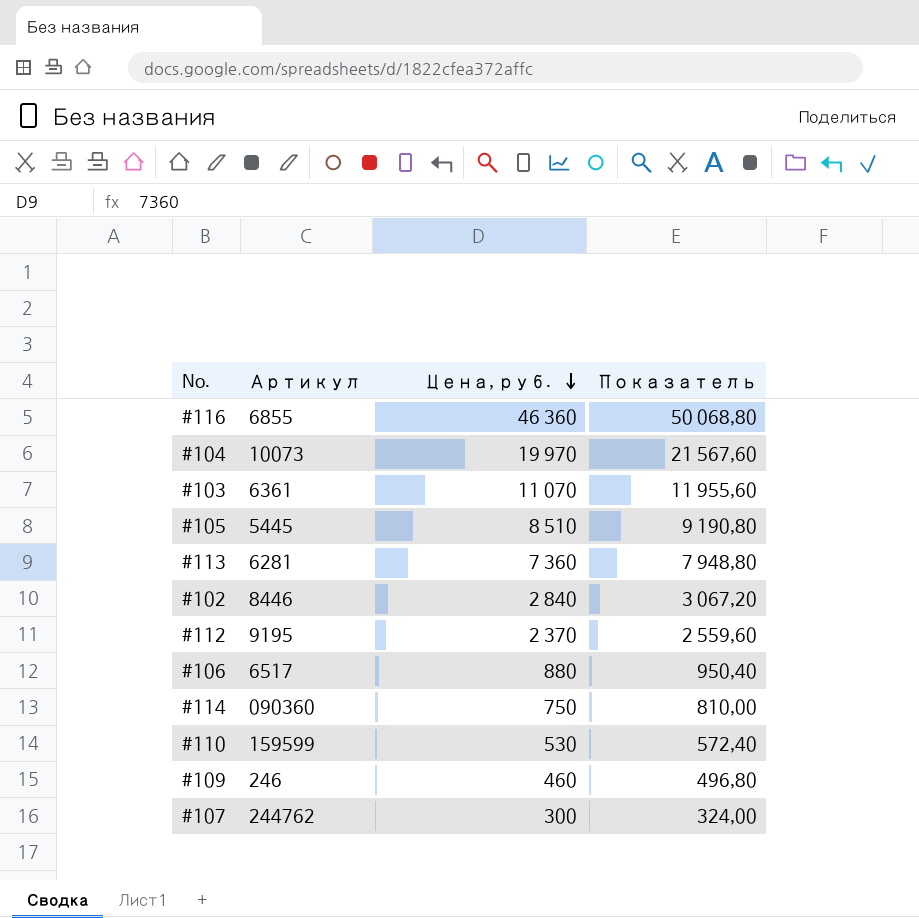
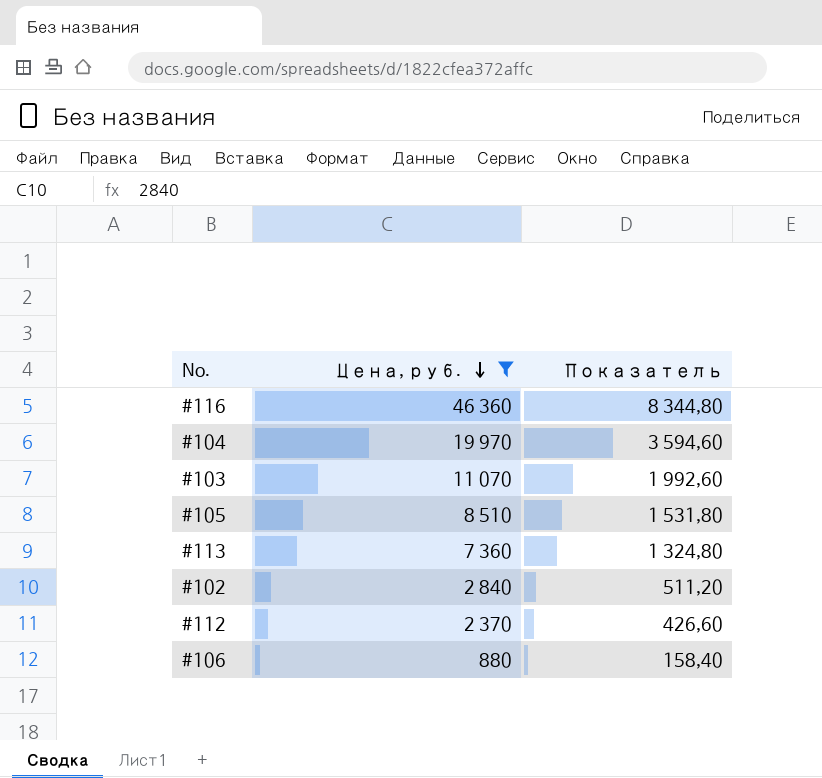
filter: none -> Цена, руб. >= 880
column Артикул | position: 2 -> none
column Показатель | formula: [Цена, руб.] * 1,08 -> [Цена, руб.] * 0,18

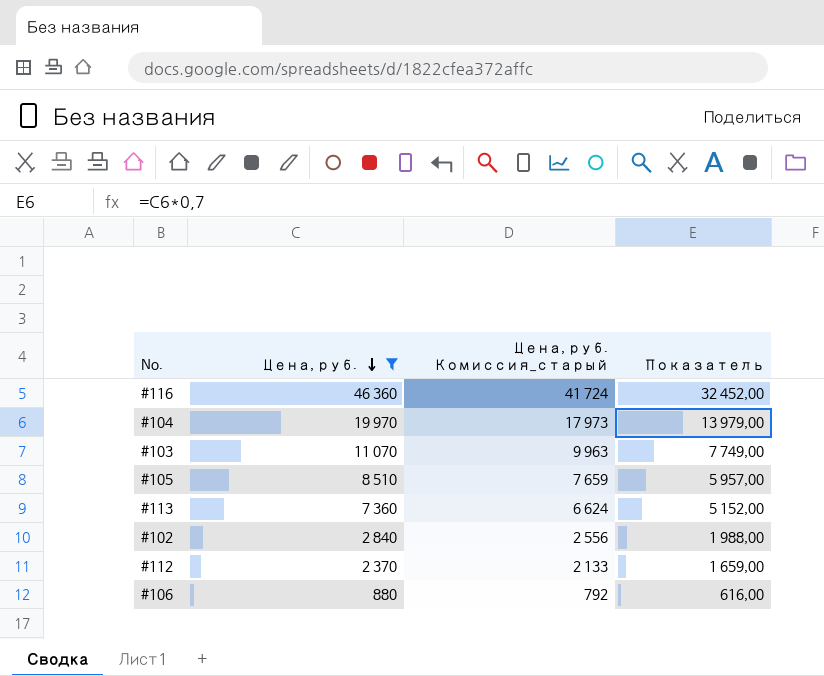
column Цена, руб. Комиссия_старый | formula: none -> [Цена, руб.] * 0,9
column Показатель | formula: [Цена, руб.] * 0,18 -> [Цена, руб.] * 0,7

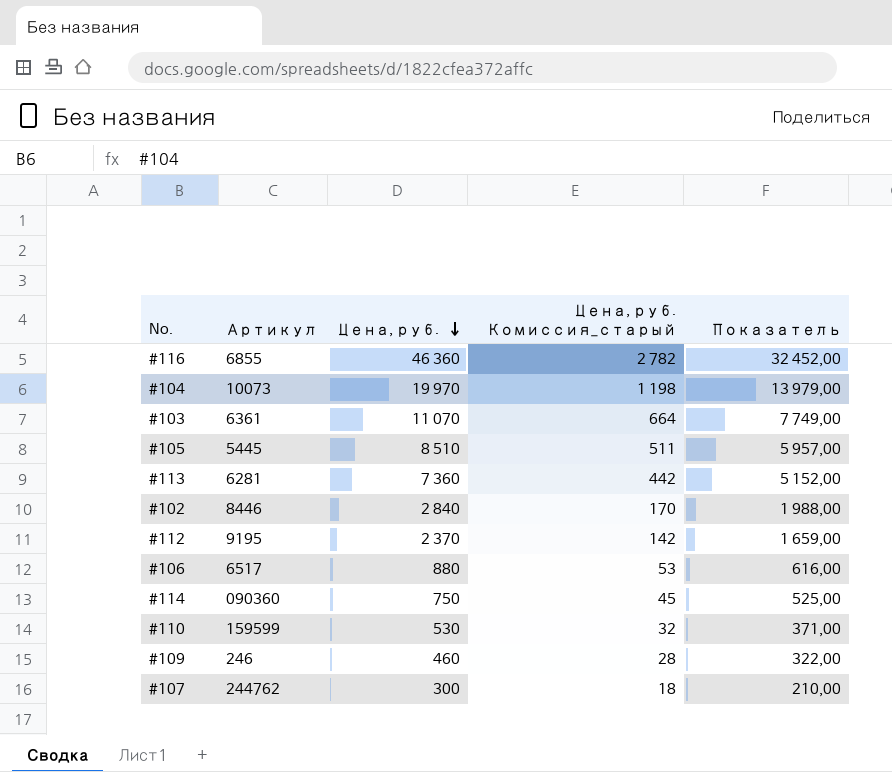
filter: Цена, руб. >= 880 -> none
column Артикул | position: none -> 2
column Цена, руб. Комиссия_старый | formula: [Цена, руб.] * 0,9 -> [Цена, руб.] * 0,06

